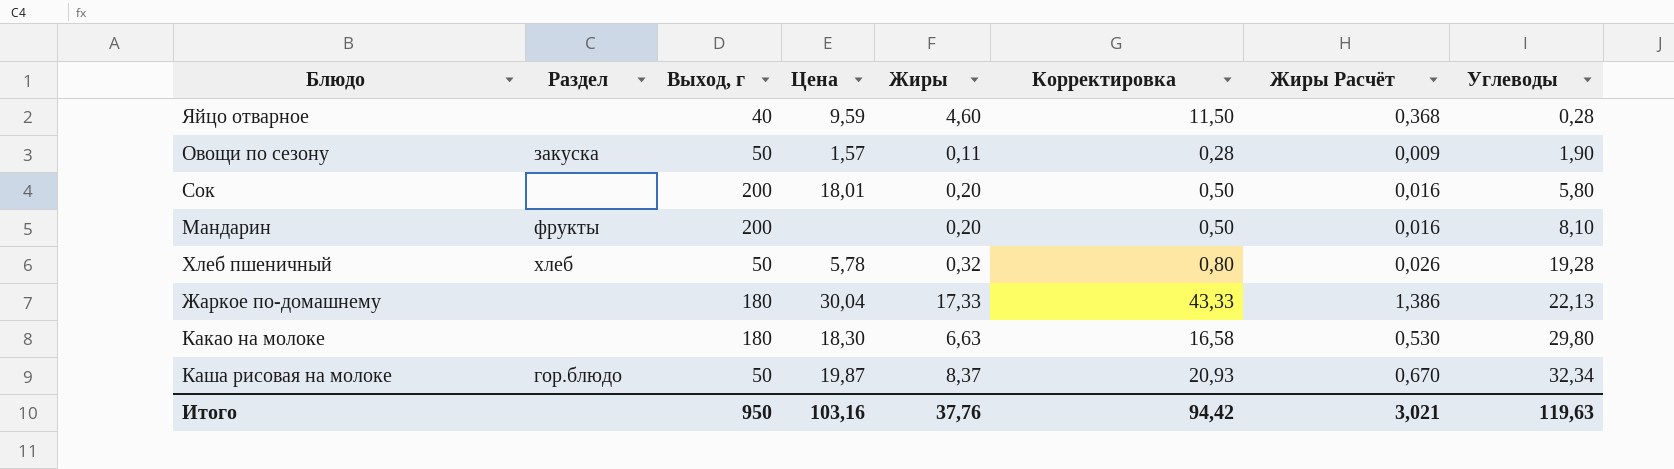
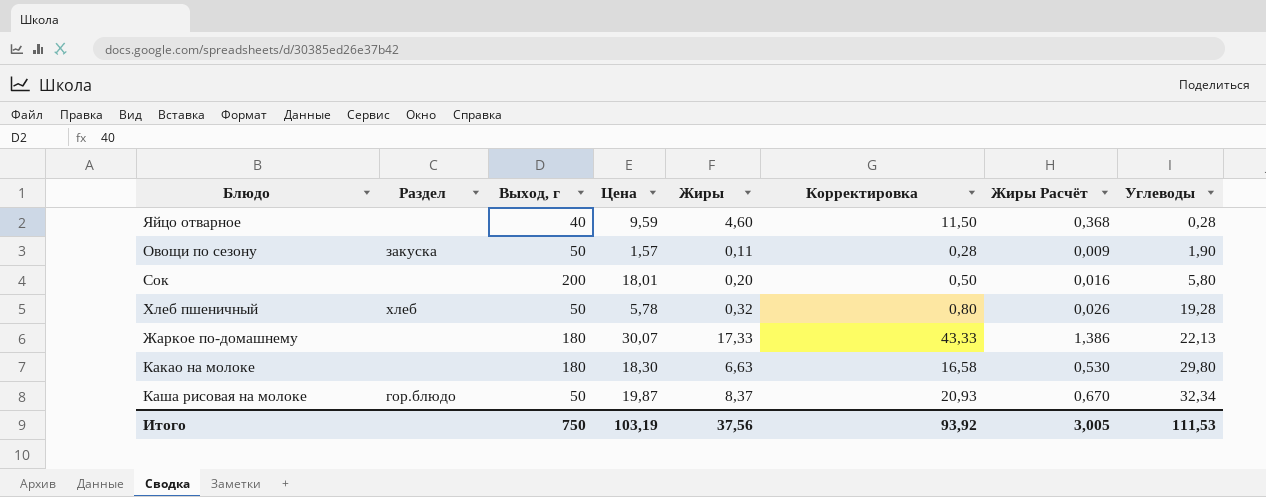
row Мандарин: фрукты | 200 | none | 0,20 | 0,50 | 0,016 | 8,10 -> none
Жаркое по-домашнему | Цена: 30,04 -> 30,07
Итого | Выход, г: 950 -> 750
Итого | Цена: 103,16 -> 103,19
Итого | Жиры: 37,76 -> 37,56
Итого | Корректировка: 94,42 -> 93,92
Итого | Жиры Расчёт: 3,021 -> 3,005
Итого | Углеводы: 119,63 -> 111,53

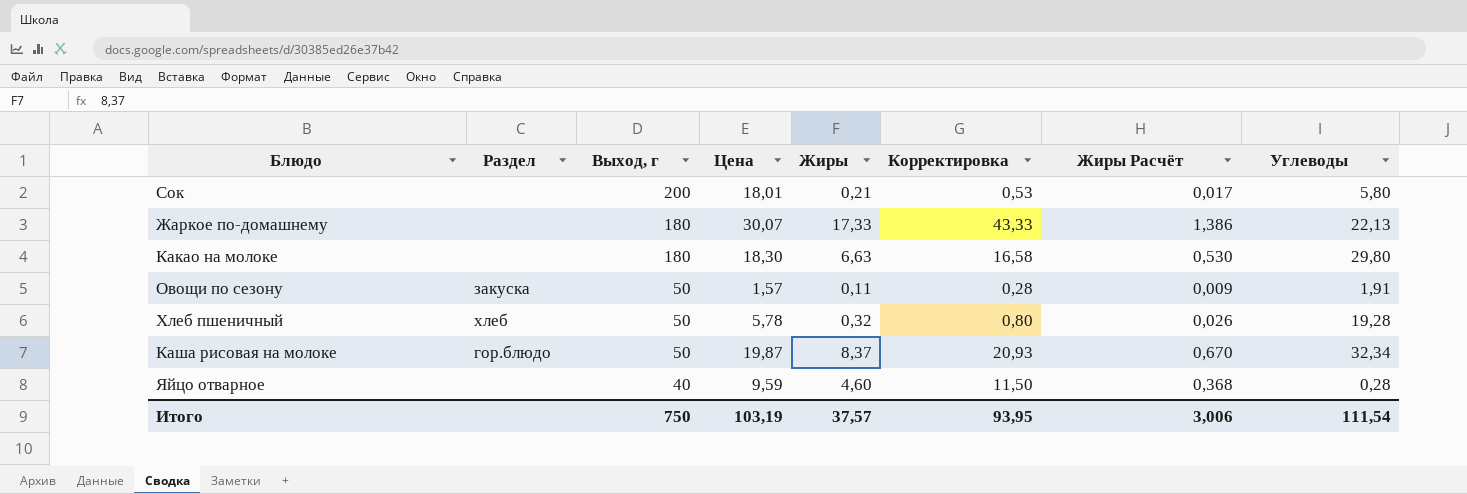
row order: Углеводы ascending -> Выход, г descending
Сок | Жиры: 0,20 -> 0,21
Сок | Корректировка: 0,50 -> 0,53
Сок | Жиры Расчёт: 0,016 -> 0,017
Овощи по сезону | Углеводы: 1,90 -> 1,91
Итого | Жиры: 37,56 -> 37,57
Итого | Корректировка: 93,92 -> 93,95
Итого | Жиры Расчёт: 3,005 -> 3,006
Итого | Углеводы: 111,53 -> 111,54

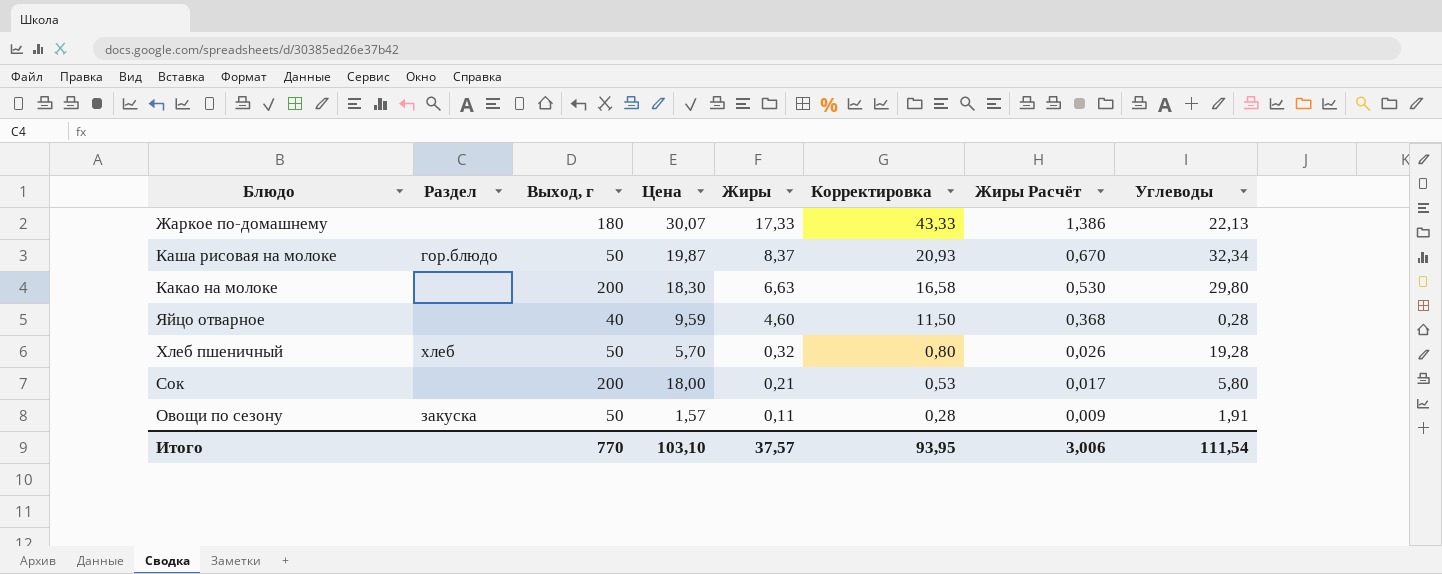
row order: Выход, г descending -> Жиры descending
Какао на молоке | Выход, г: 180 -> 200
Хлеб пшеничный | Цена: 5,78 -> 5,70
Сок | Цена: 18,01 -> 18,00
Итого | Выход, г: 750 -> 770
Итого | Цена: 103,19 -> 103,10

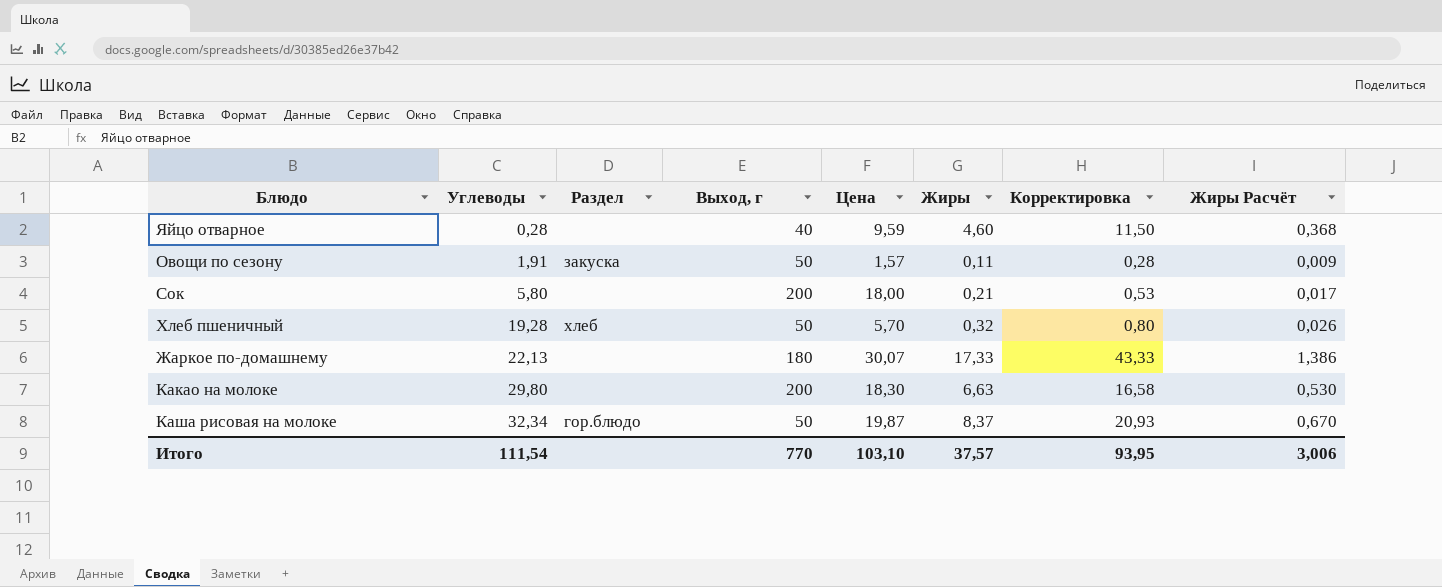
row order: Жиры descending -> Углеводы ascending
column Углеводы | position: 8 -> 2

